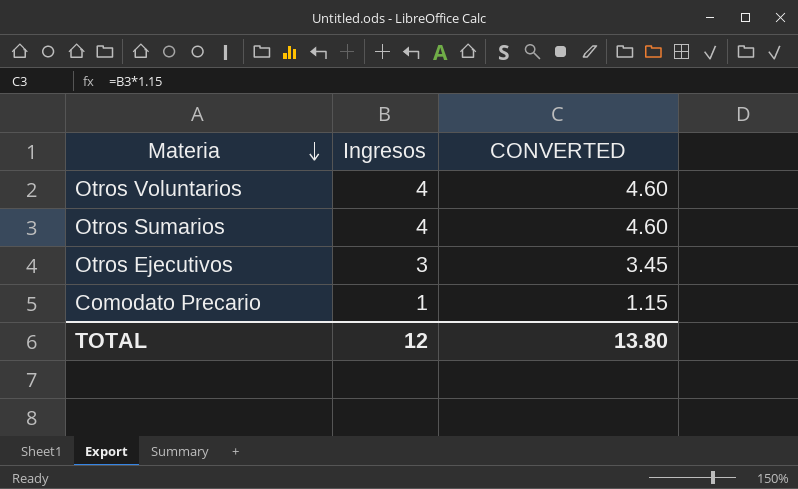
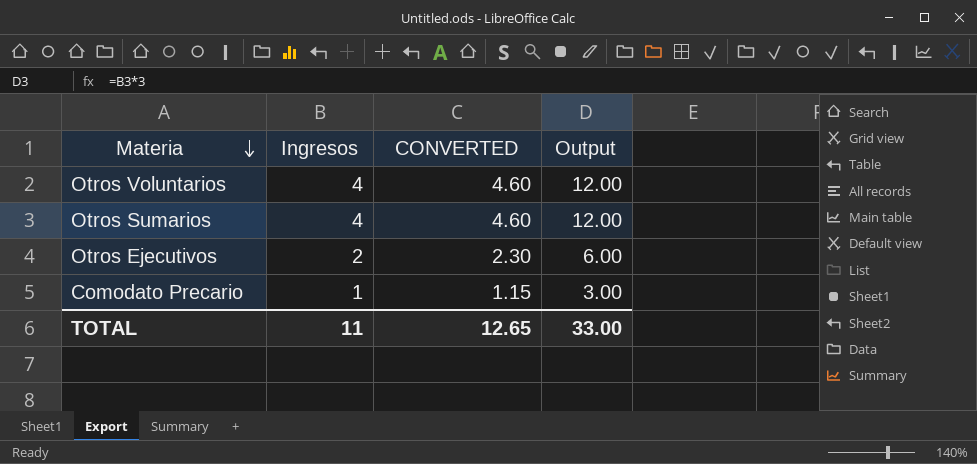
column Output | formula: none -> [Ingresos] * 3
Otros Ejecutivos | Ingresos: 3 -> 2
Otros Ejecutivos | CONVERTED: 3.45 -> 2.30
TOTAL | Ingresos: 12 -> 11
TOTAL | CONVERTED: 13.80 -> 12.65

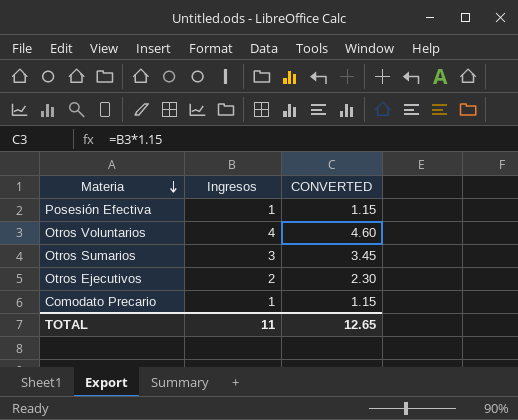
column Output | formula: [Ingresos] * 3 -> none
row Posesión Efectiva: none -> 1 | 1.15
Otros Sumarios | Ingresos: 4 -> 3
Otros Sumarios | CONVERTED: 4.60 -> 3.45

